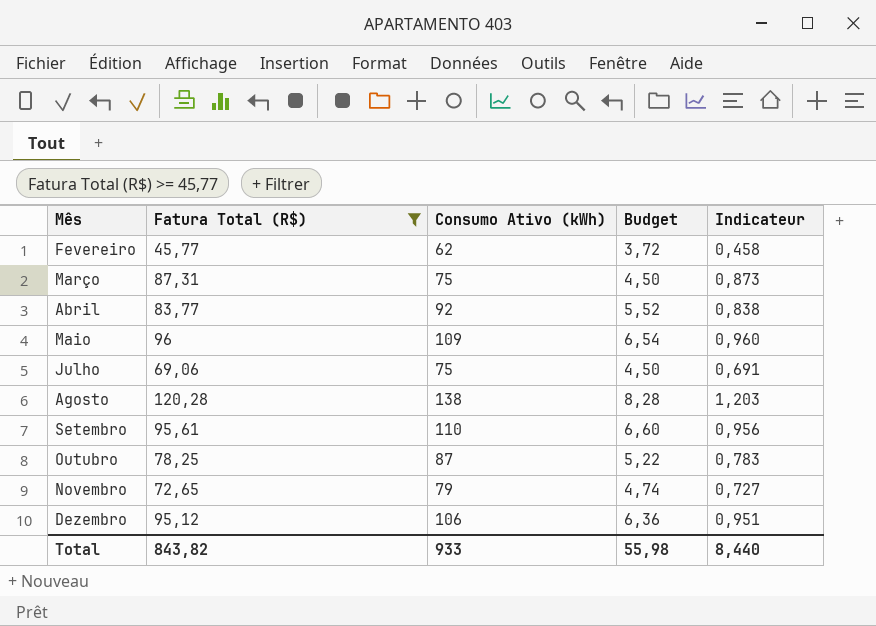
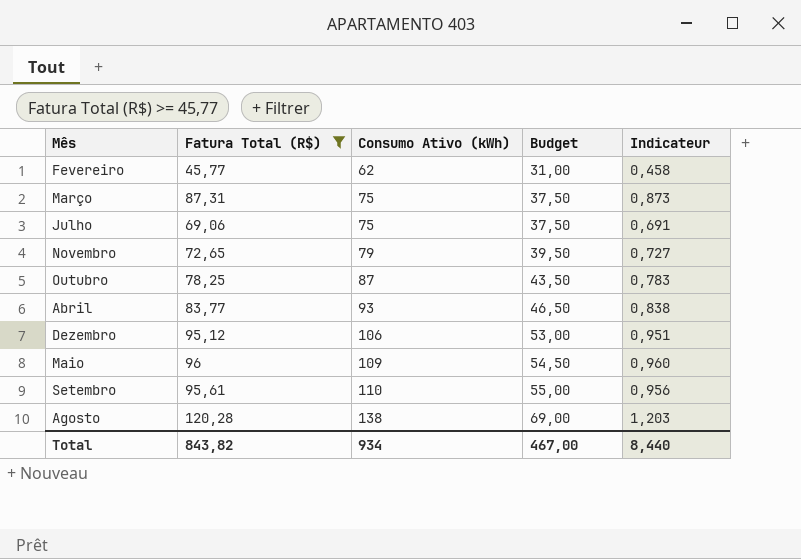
row order: Mês ascending -> Consumo Ativo (kWh) ascending
column Budget | formula: [Consumo Ativo (kWh)] * 0,06 -> [Consumo Ativo (kWh)] * 0,5
Abril | Consumo Ativo (kWh): 92 -> 93
Total | Consumo Ativo (kWh): 933 -> 934
Total | Budget: 55,98 -> 467,00

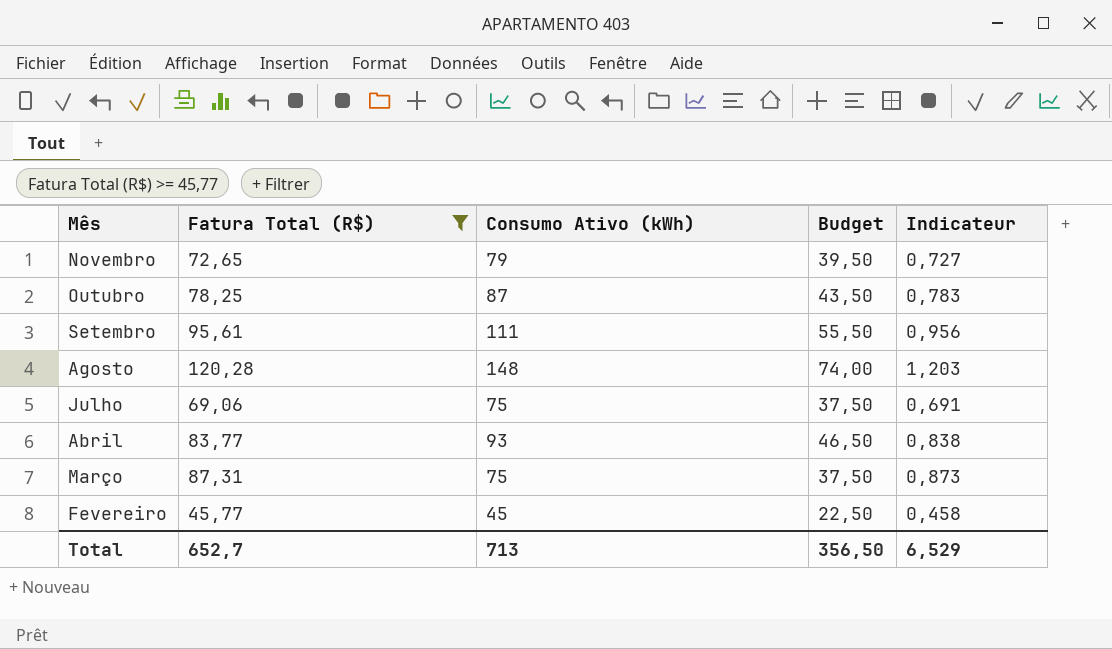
row order: Consumo Ativo (kWh) ascending -> Mês descending
row Dezembro: 95,12 | 106 | 53,00 | 0,951 -> none
row Maio: 96 | 109 | 54,50 | 0,960 -> none
Setembro | Consumo Ativo (kWh): 110 -> 111
Setembro | Budget: 55,00 -> 55,50
Agosto | Consumo Ativo (kWh): 138 -> 148
Agosto | Budget: 69,00 -> 74,00
Fevereiro | Consumo Ativo (kWh): 62 -> 45
Fevereiro | Budget: 31,00 -> 22,50
Total | Fatura Total (R$): 843,82 -> 652,7
Total | Consumo Ativo (kWh): 934 -> 713
Total | Budget: 467,00 -> 356,50
Total | Indicateur: 8,440 -> 6,529

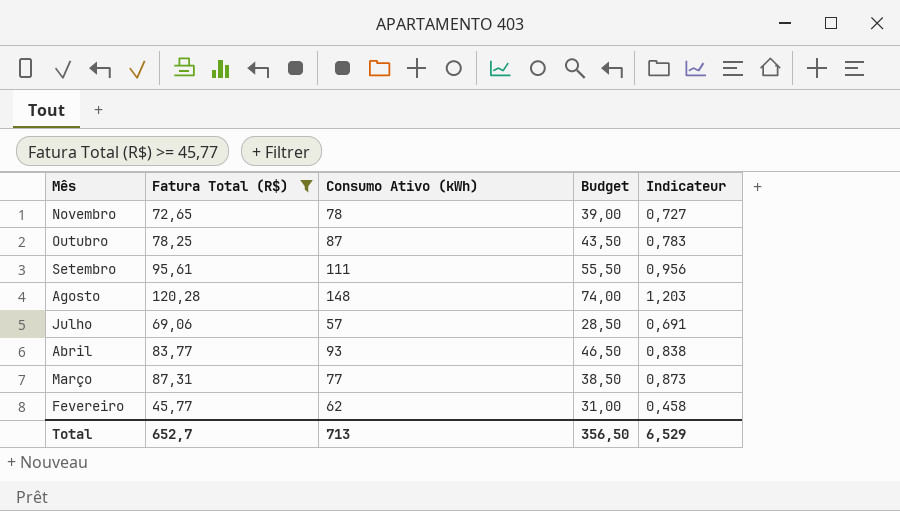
Novembro | Consumo Ativo (kWh): 79 -> 78
Novembro | Budget: 39,50 -> 39,00
Julho | Consumo Ativo (kWh): 75 -> 57
Julho | Budget: 37,50 -> 28,50
Março | Consumo Ativo (kWh): 75 -> 77
Março | Budget: 37,50 -> 38,50
Fevereiro | Consumo Ativo (kWh): 45 -> 62
Fevereiro | Budget: 22,50 -> 31,00

